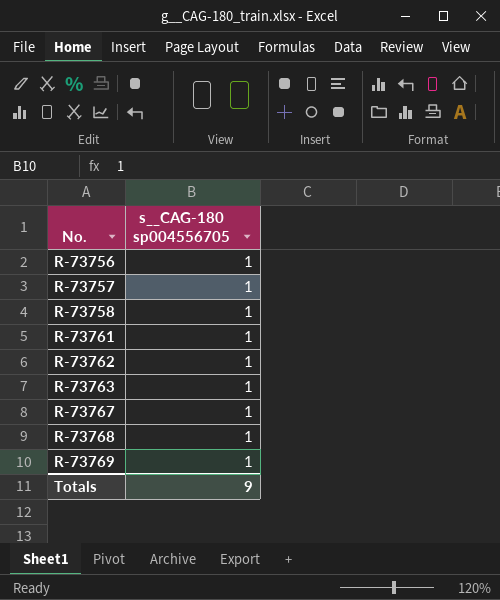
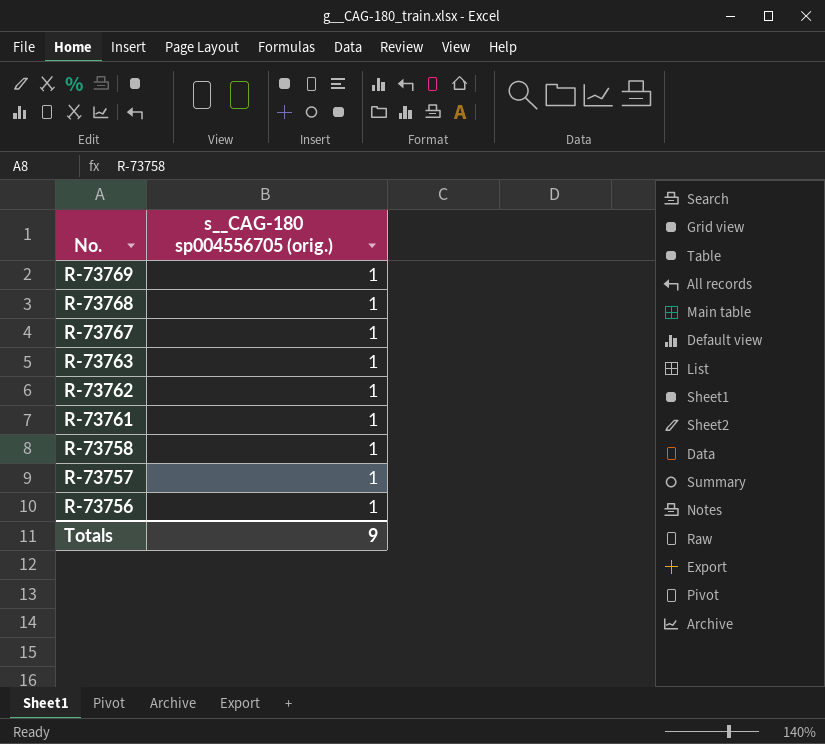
row order: No. ascending -> No. descending
column name: s__CAG-180 sp004556705 -> s__CAG-180 sp004556705 (orig.)

